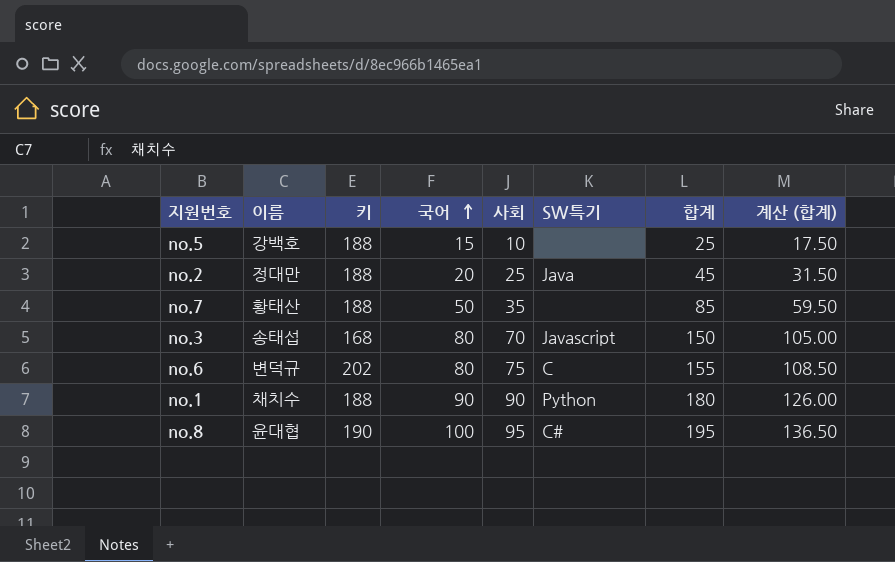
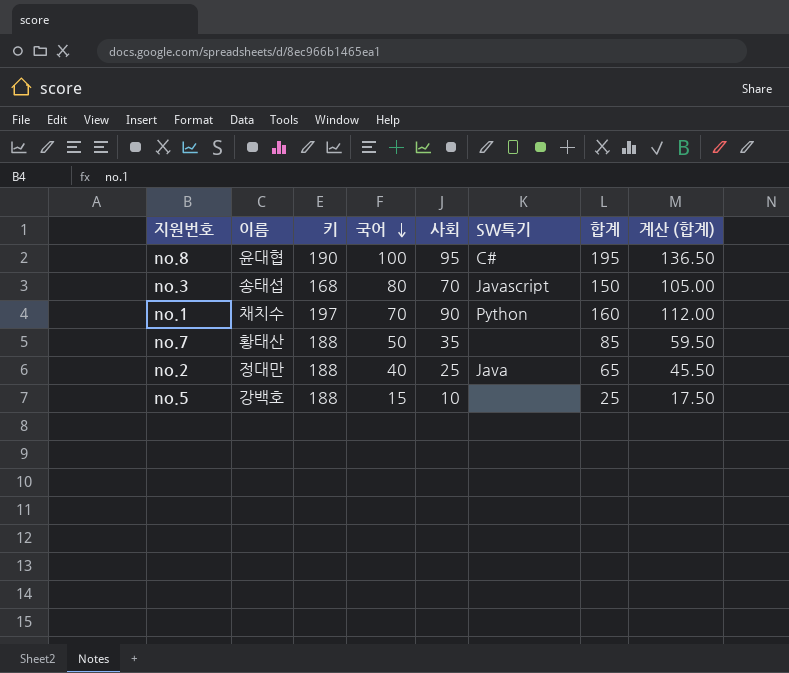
row order: 국어 ascending -> 국어 descending
row no.6: 변덕규 | 202 | 80 | 75 | C | 155 | 108.50 -> none
no.1 | 키: 188 -> 197
no.1 | 국어: 90 -> 70
no.1 | 합계: 180 -> 160
no.1 | 계산 (합계): 126.00 -> 112.00
no.2 | 국어: 20 -> 40
no.2 | 합계: 45 -> 65
no.2 | 계산 (합계): 31.50 -> 45.50

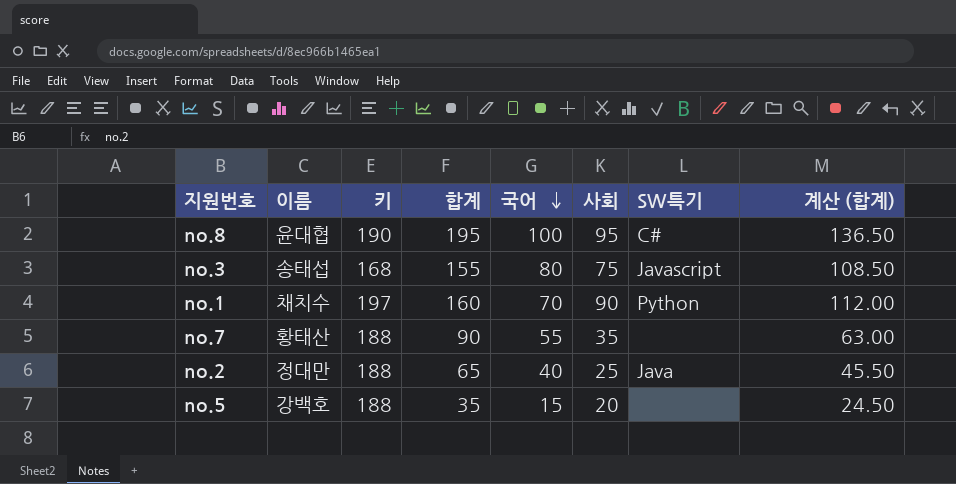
column 합계 | position: 7 -> 4
no.3 | 합계: 150 -> 155
no.3 | 사회: 70 -> 75
no.3 | 계산 (합계): 105.00 -> 108.50
no.7 | 합계: 85 -> 90
no.7 | 국어: 50 -> 55
no.7 | 계산 (합계): 59.50 -> 63.00
no.5 | 합계: 25 -> 35
no.5 | 사회: 10 -> 20
no.5 | 계산 (합계): 17.50 -> 24.50

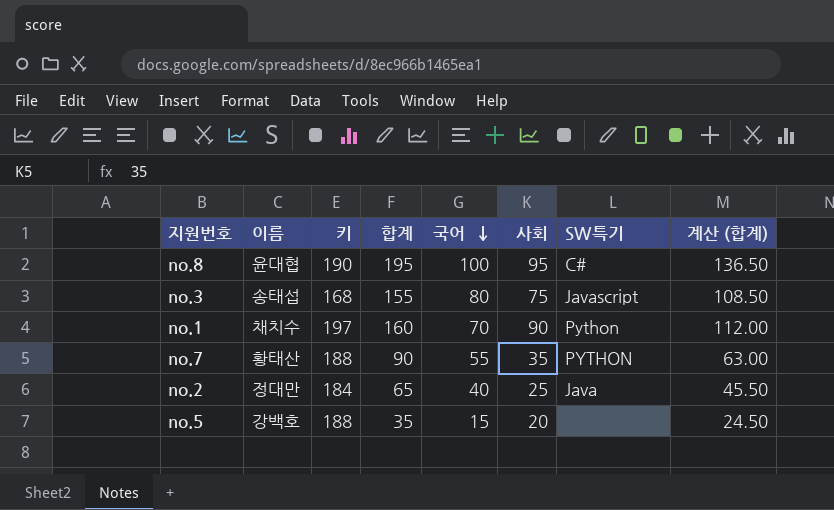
no.7 | SW특기: none -> PYTHON
no.2 | 키: 188 -> 184

